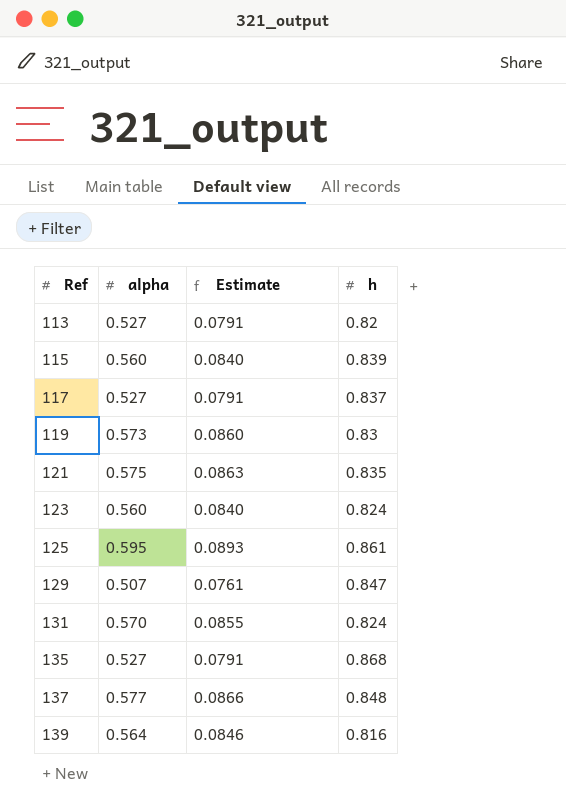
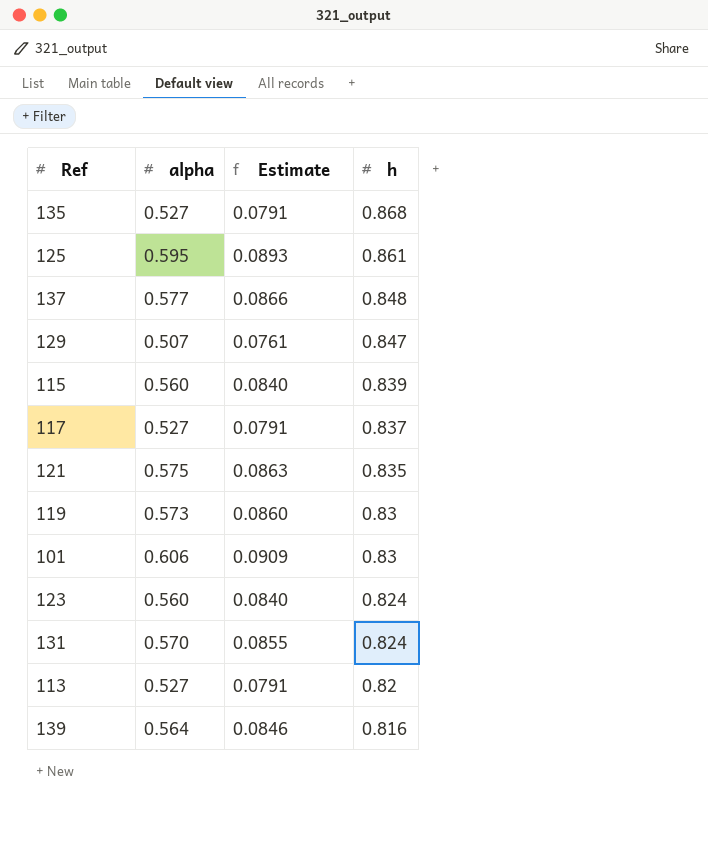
row order: Ref ascending -> h descending
row 101: none -> 0.606 | 0.0909 | 0.83

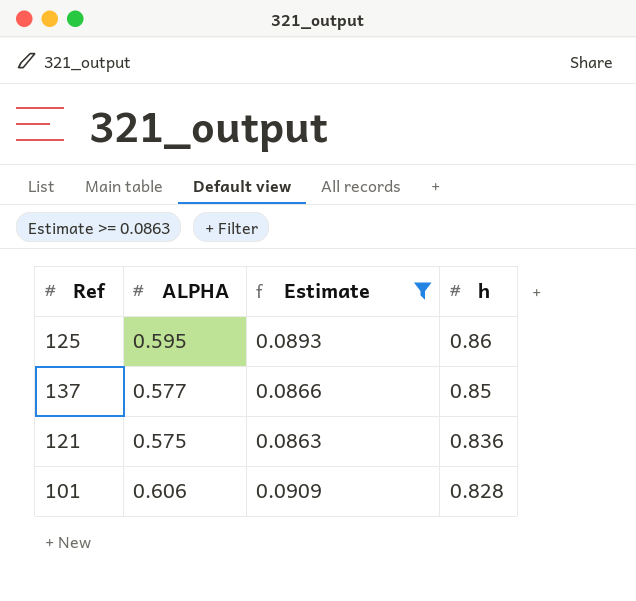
filter: none -> Estimate >= 0.0863
column name: alpha -> ALPHA
125 | h: 0.861 -> 0.86
137 | h: 0.848 -> 0.85
121 | h: 0.835 -> 0.836
101 | h: 0.83 -> 0.828

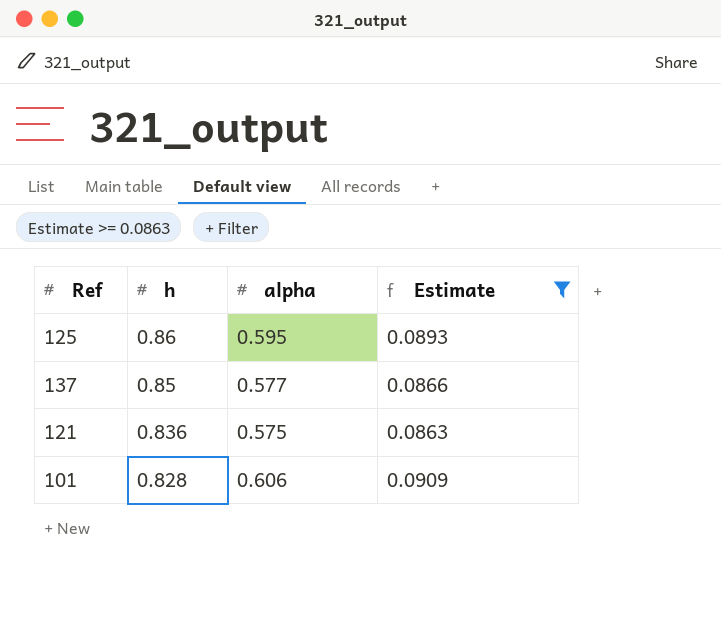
column h | position: 4 -> 2
column name: ALPHA -> alpha

